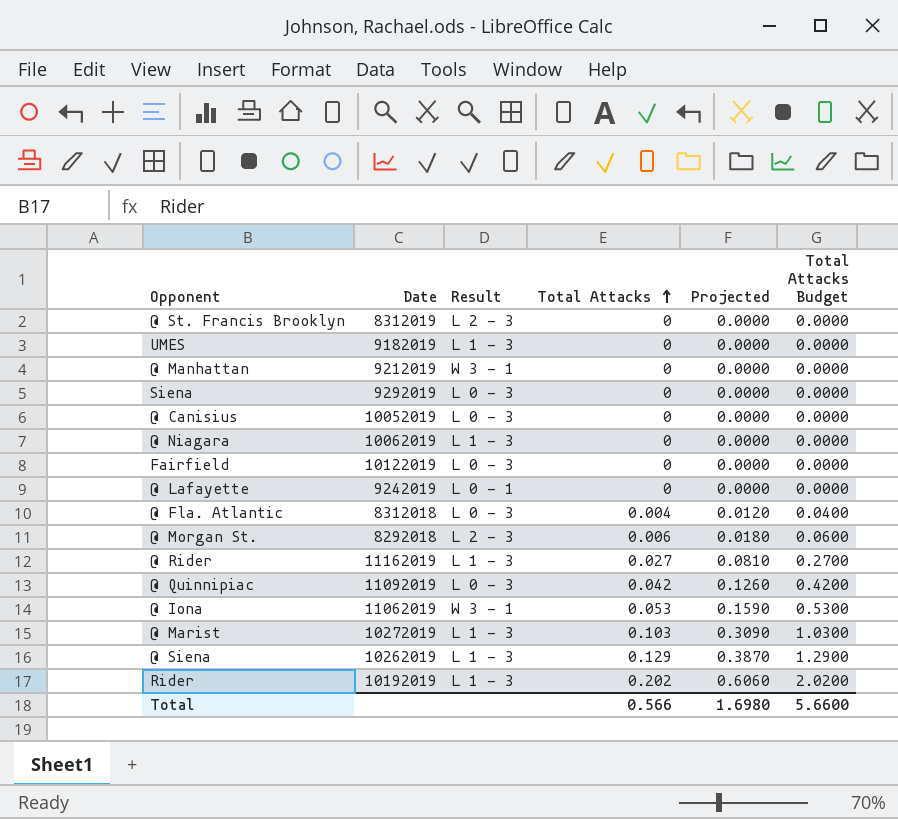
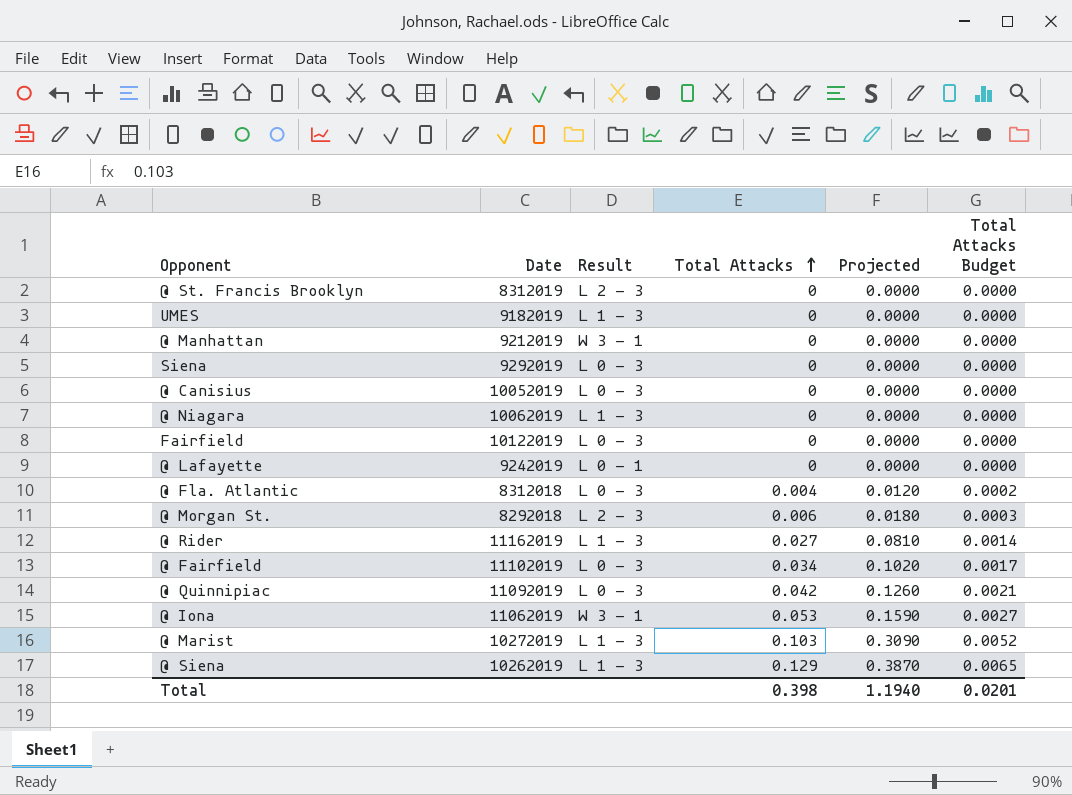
column Total Attacks Budget | formula: [Total Attacks] * 10 -> [Total Attacks] * 0.05
row Rider: 10192019 | L 1 - 3 | 0.202 | 0.6060 | 2.0200 -> none
row @ Fairfield: none -> 11102019 | L 0 - 3 | 0.034 | 0.1020 | 0.0017
Total | Total Attacks: 0.566 -> 0.398
Total | Projected: 1.6980 -> 1.1940
Total | Total Attacks Budget: 5.6600 -> 0.0201

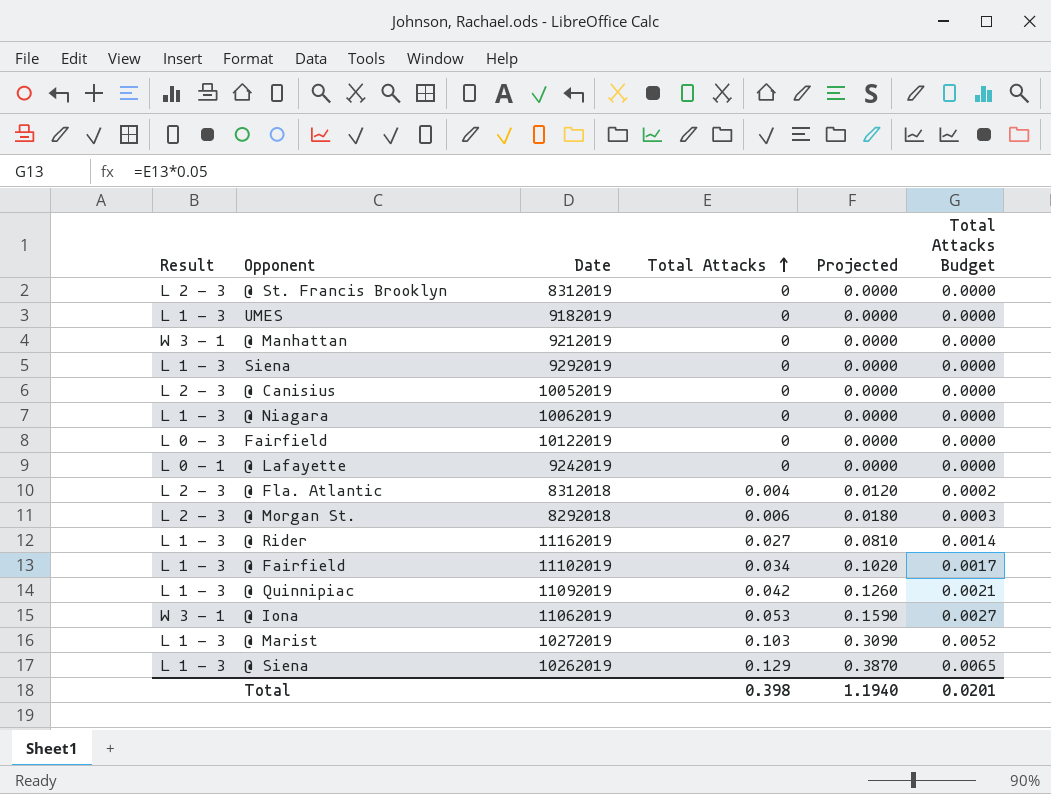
column Result | position: 3 -> 1
Siena | Result: L 0 - 3 -> L 1 - 3
@ Canisius | Result: L 0 - 3 -> L 2 - 3
@ Fla. Atlantic | Result: L 0 - 3 -> L 2 - 3
@ Fairfield | Result: L 0 - 3 -> L 1 - 3
@ Quinnipiac | Result: L 0 - 3 -> L 1 - 3

